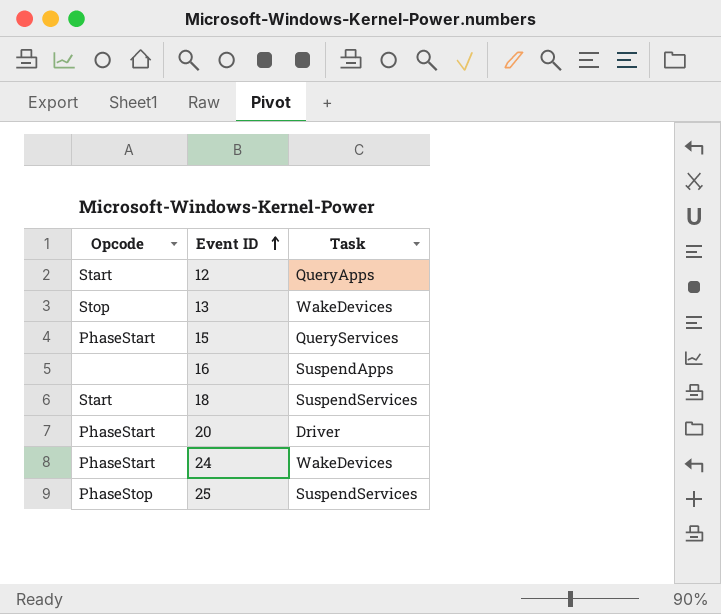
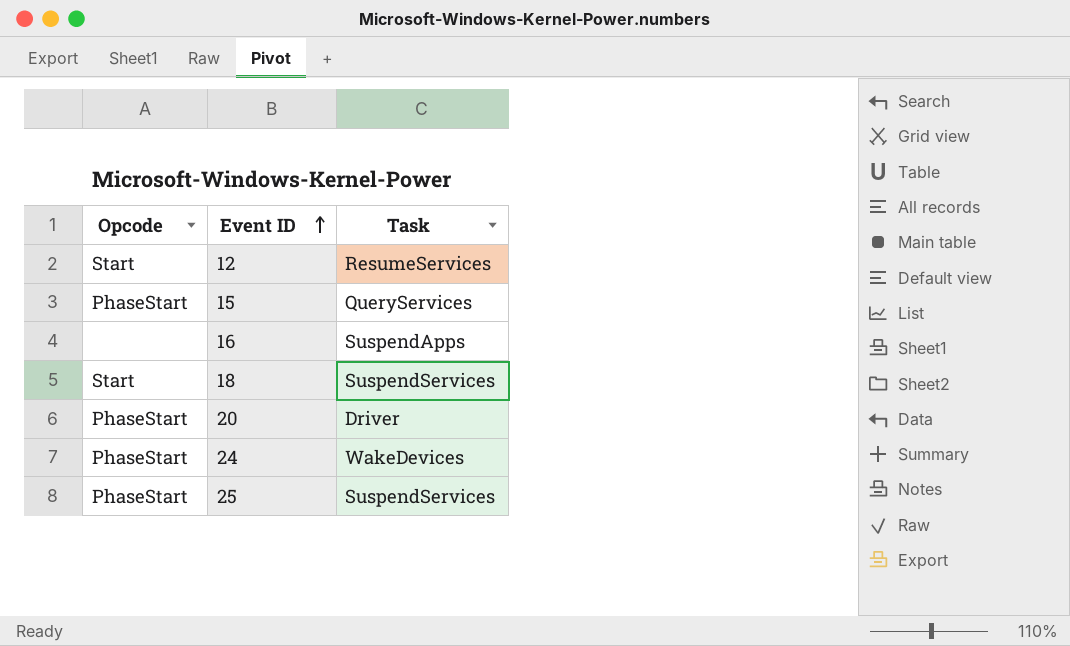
row 13: Stop | WakeDevices -> none
12 | Task: QueryApps -> ResumeServices
25 | Opcode: PhaseStop -> PhaseStart

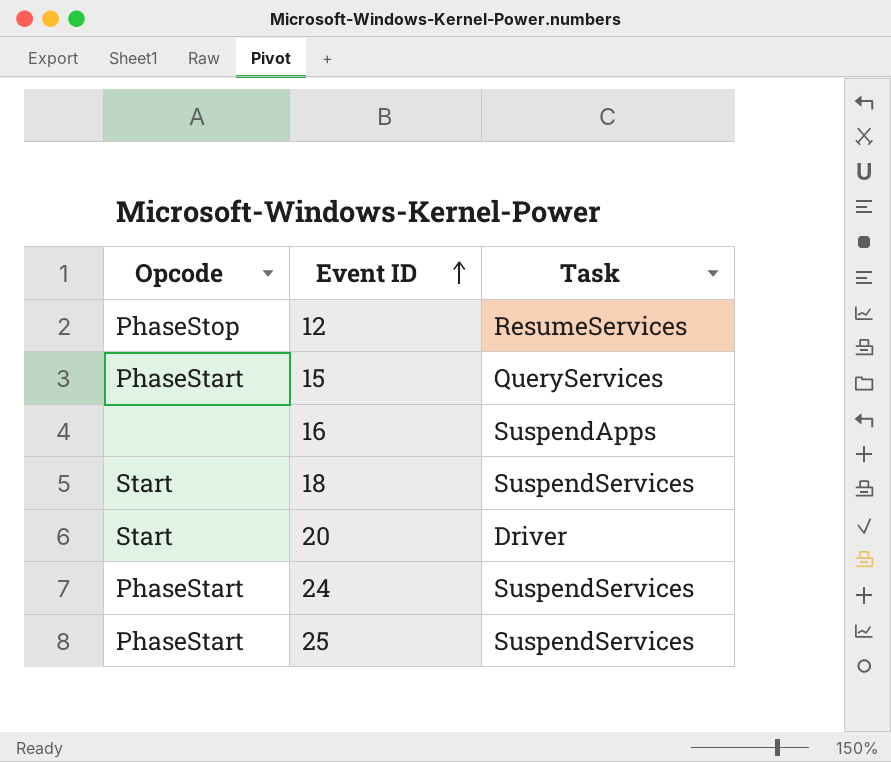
12 | Opcode: Start -> PhaseStop
20 | Opcode: PhaseStart -> Start
24 | Task: WakeDevices -> SuspendServices

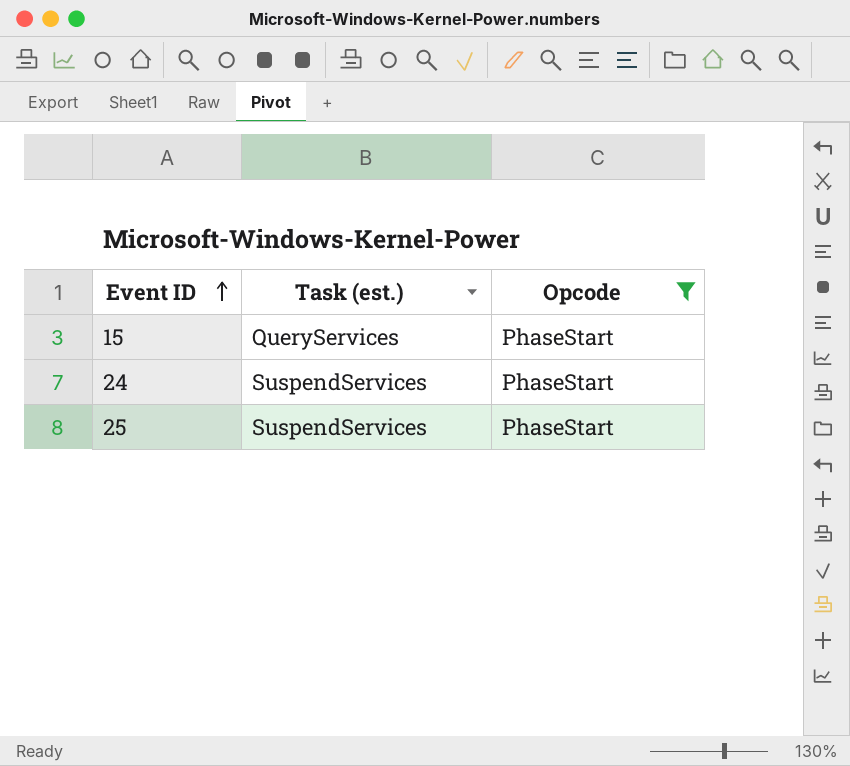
filter: none -> Opcode = PhaseStart
column name: Task -> Task (est.)
column Opcode | position: 1 -> 3

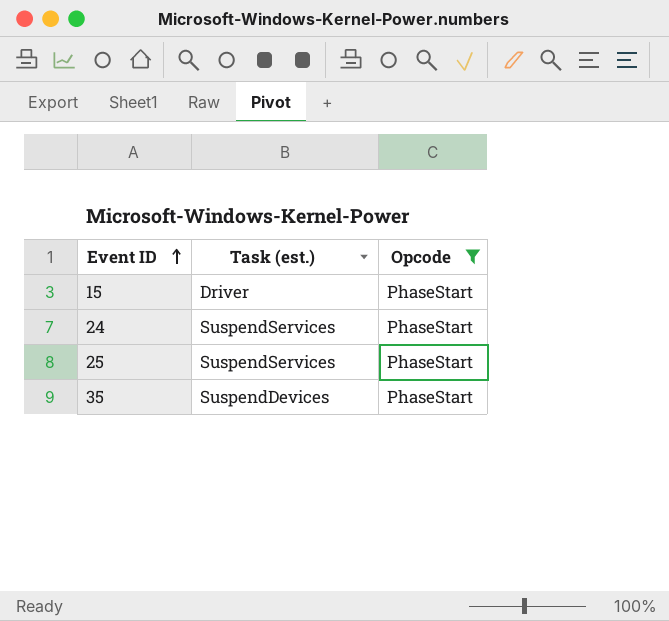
15 | Task (est.): QueryServices -> Driver
row 35: none -> SuspendDevices | PhaseStart

